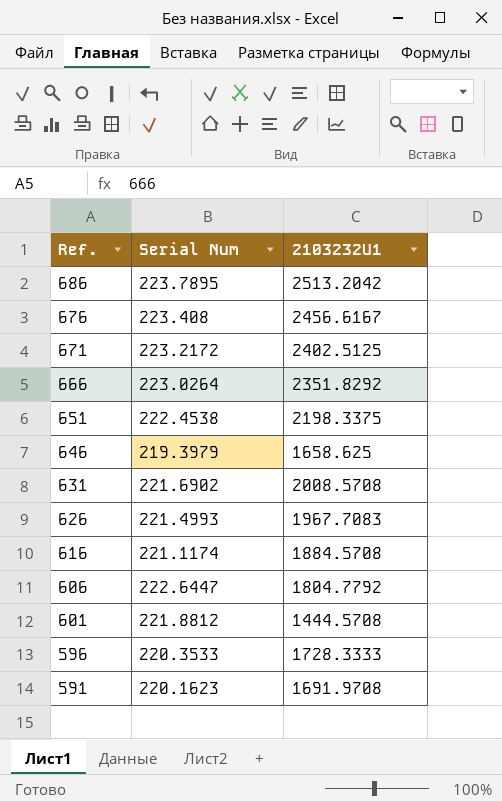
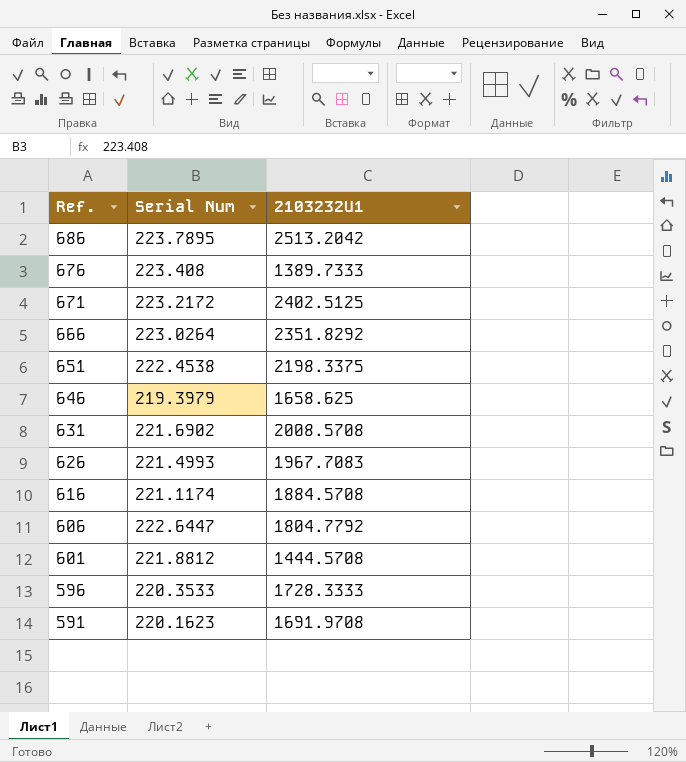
676 | 2103232U1: 2456.6167 -> 1389.7333

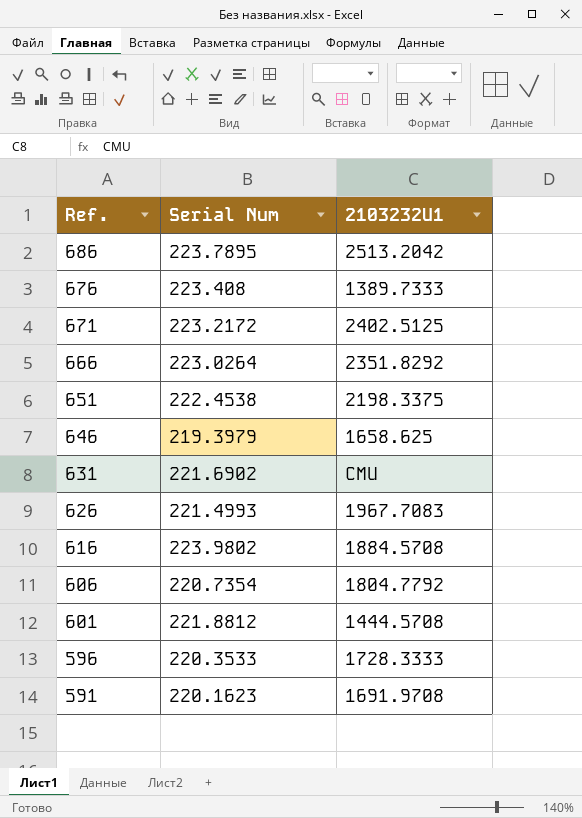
631 | 2103232U1: 2008.5708 -> CMU
616 | Serial Num: 221.1174 -> 223.9802
606 | Serial Num: 222.6447 -> 220.7354

